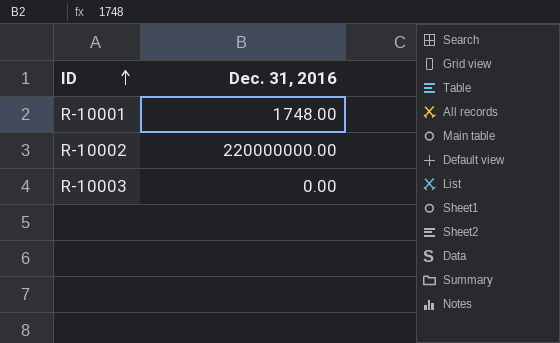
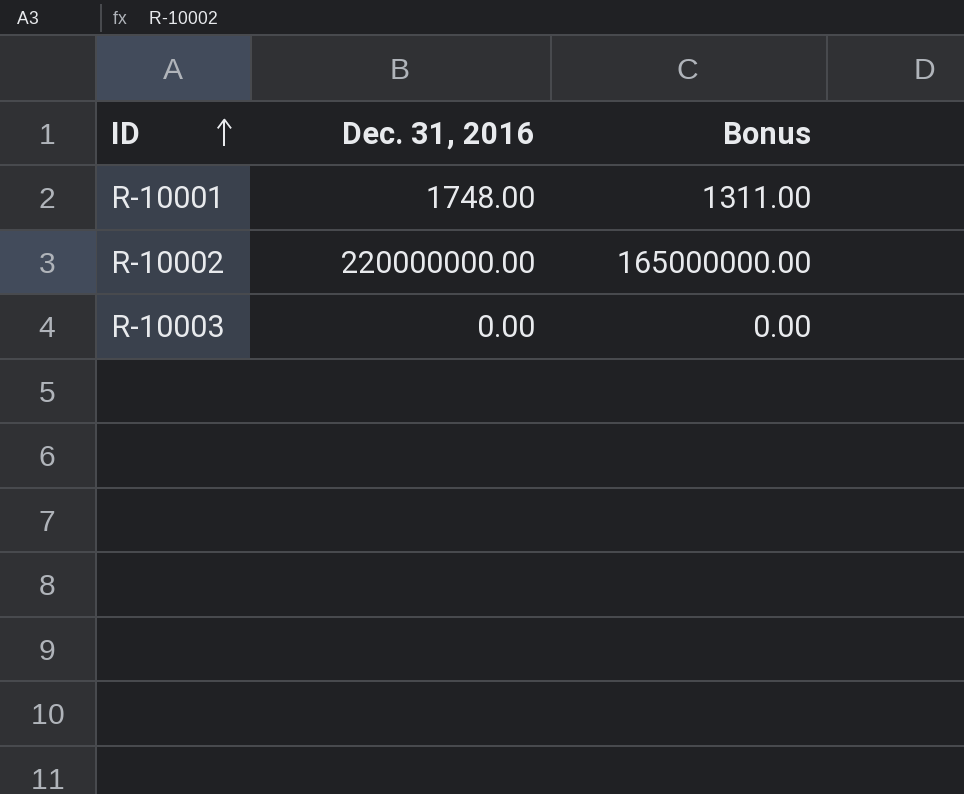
column Bonus | formula: none -> [Dec. 31, 2016] * 0.75

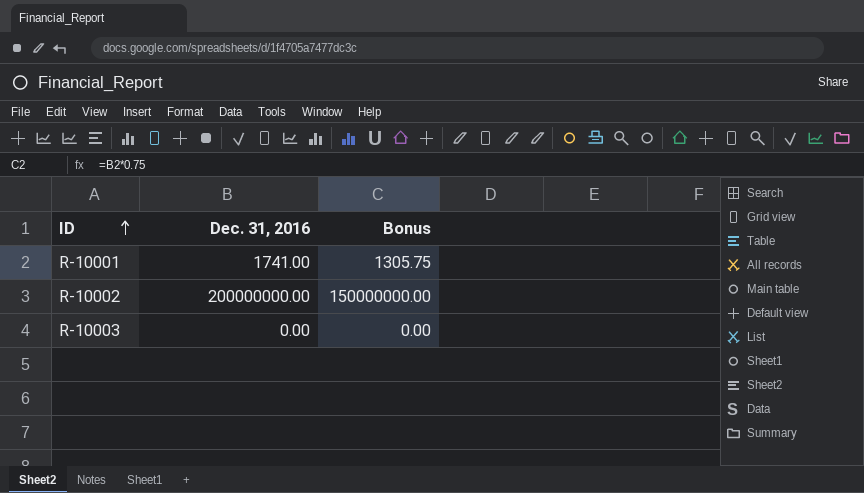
R-10001 | Dec. 31, 2016: 1748.00 -> 1741.00
R-10001 | Bonus: 1311.00 -> 1305.75
R-10002 | Dec. 31, 2016: 220000000.00 -> 200000000.00
R-10002 | Bonus: 165000000.00 -> 150000000.00

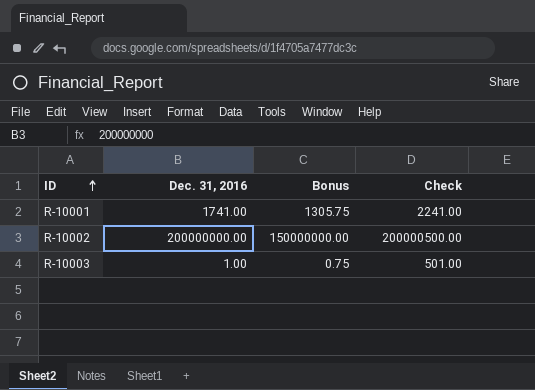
column Check | formula: none -> [Dec. 31, 2016] + 500
R-10003 | Dec. 31, 2016: 0.00 -> 1.00
R-10003 | Bonus: 0.00 -> 0.75

